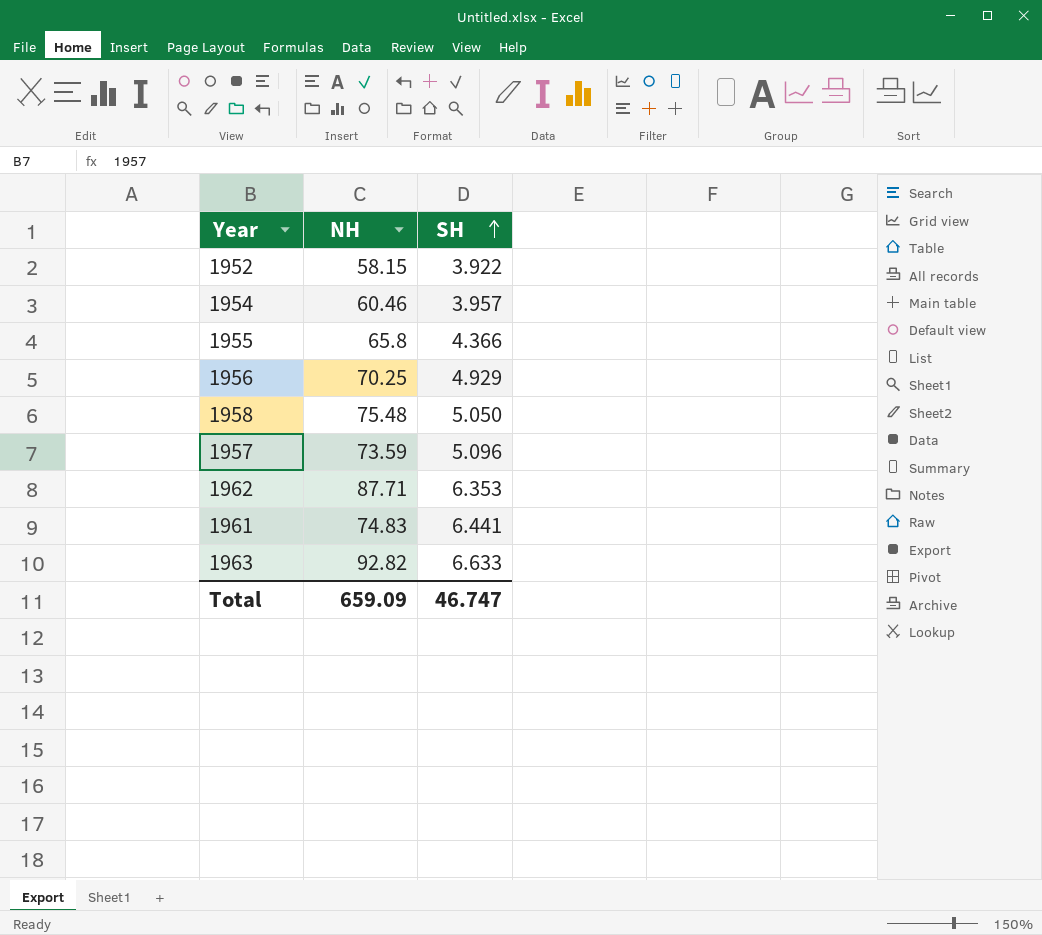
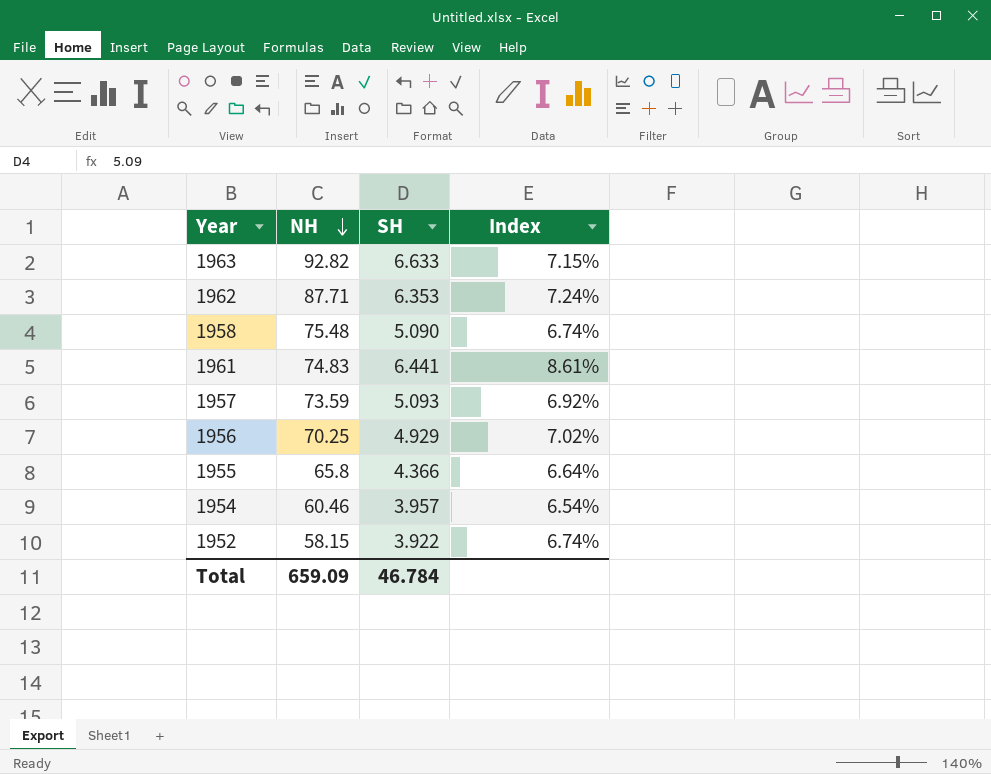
row order: SH ascending -> NH descending
column Index | formula: none -> [SH] / [NH]
1958 | SH: 5.050 -> 5.090
1957 | SH: 5.096 -> 5.093
Total | SH: 46.747 -> 46.784

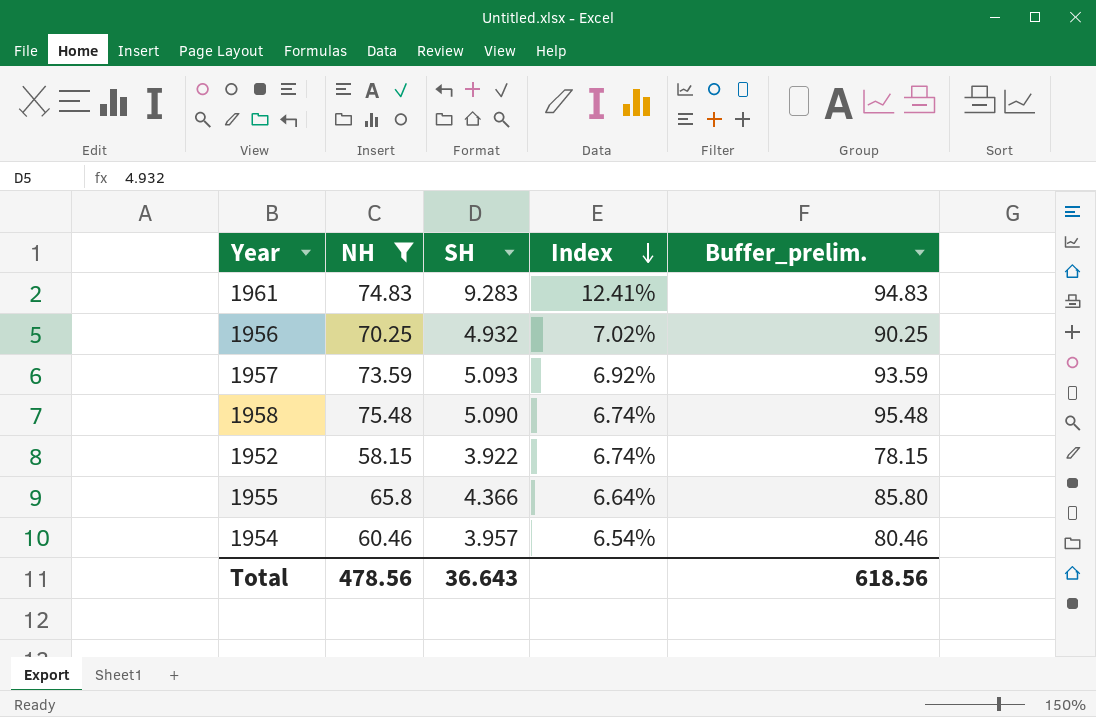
filter: none -> NH <= 75.48
row order: NH descending -> Index descending
column Buffer_prelim. | formula: none -> [NH] + 20
1961 | SH: 6.441 -> 9.283
1961 | Index: 8.61% -> 12.41%
1956 | SH: 4.929 -> 4.932
Total | NH: 659.09 -> 478.56
Total | SH: 46.784 -> 36.643

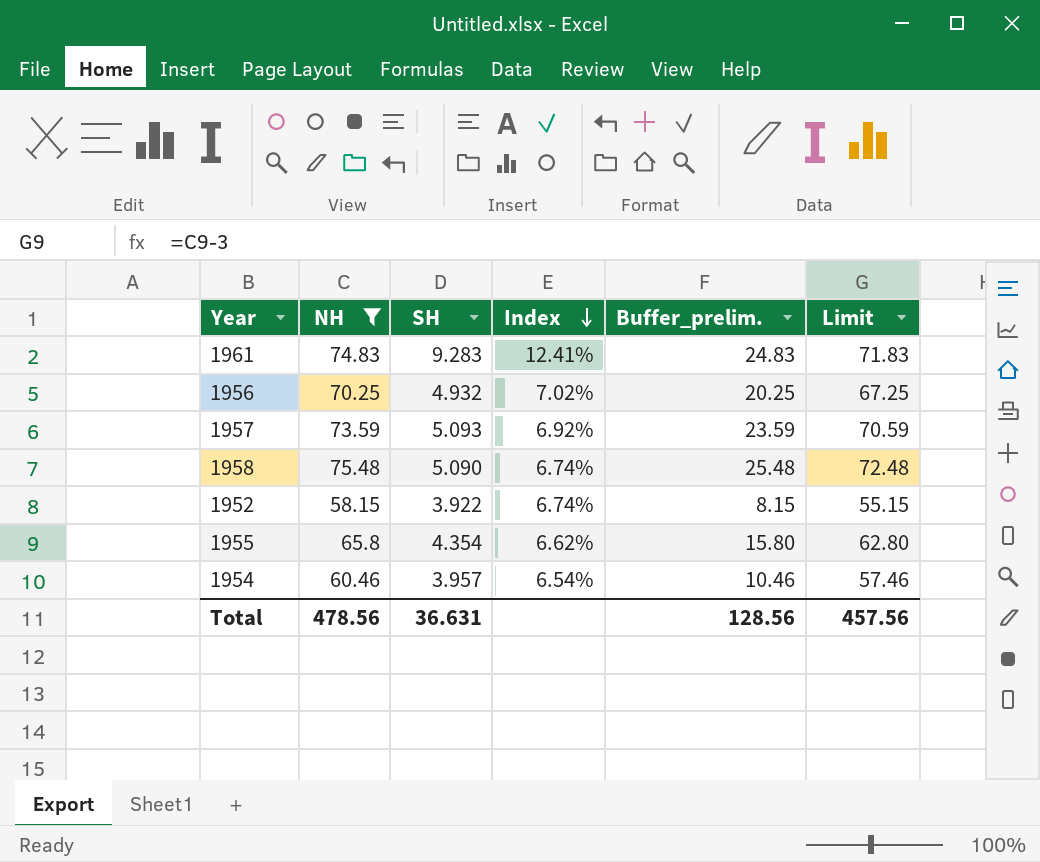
column Buffer_prelim. | formula: [NH] + 20 -> [NH] - 50
column Limit | formula: none -> [NH] - 3
1955 | SH: 4.366 -> 4.354
1955 | Index: 6.64% -> 6.62%
Total | SH: 36.643 -> 36.631
Total | Buffer_prelim.: 618.56 -> 128.56

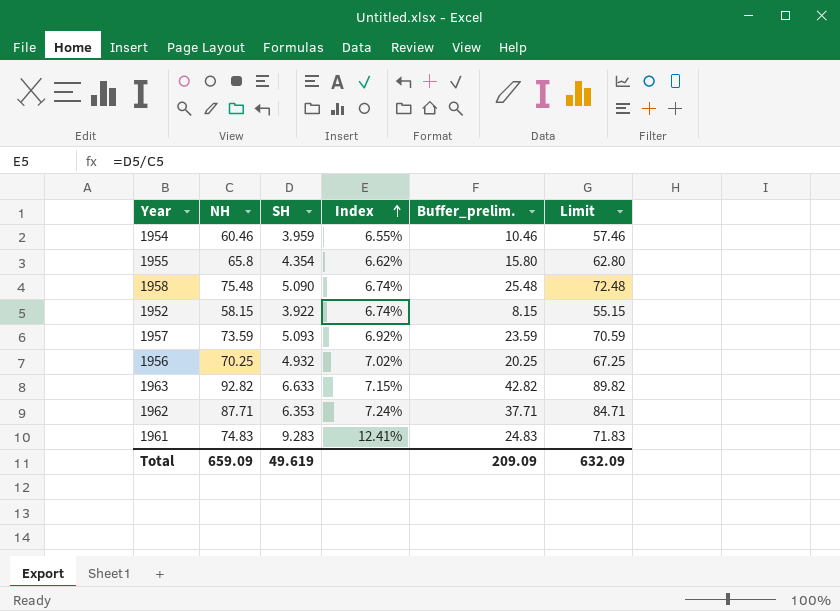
filter: NH <= 75.48 -> none
row order: Index descending -> Index ascending
1954 | SH: 3.957 -> 3.959
1954 | Index: 6.54% -> 6.55%
Total | NH: 478.56 -> 659.09
Total | SH: 36.631 -> 49.619
Total | Buffer_prelim.: 128.56 -> 209.09
Total | Limit: 457.56 -> 632.09

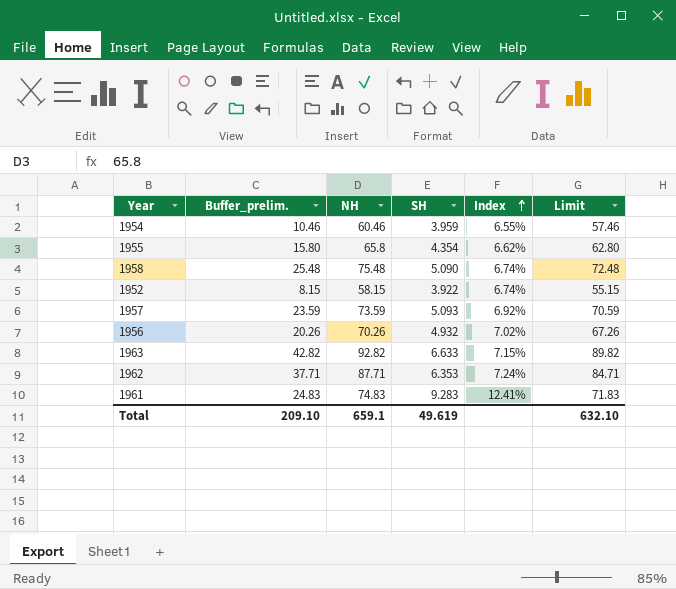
column Buffer_prelim. | position: 5 -> 2
1956 | Buffer_prelim.: 20.25 -> 20.26
1956 | NH: 70.25 -> 70.26
1956 | Limit: 67.25 -> 67.26
Total | Buffer_prelim.: 209.09 -> 209.10
Total | NH: 659.09 -> 659.1
Total | Limit: 632.09 -> 632.10

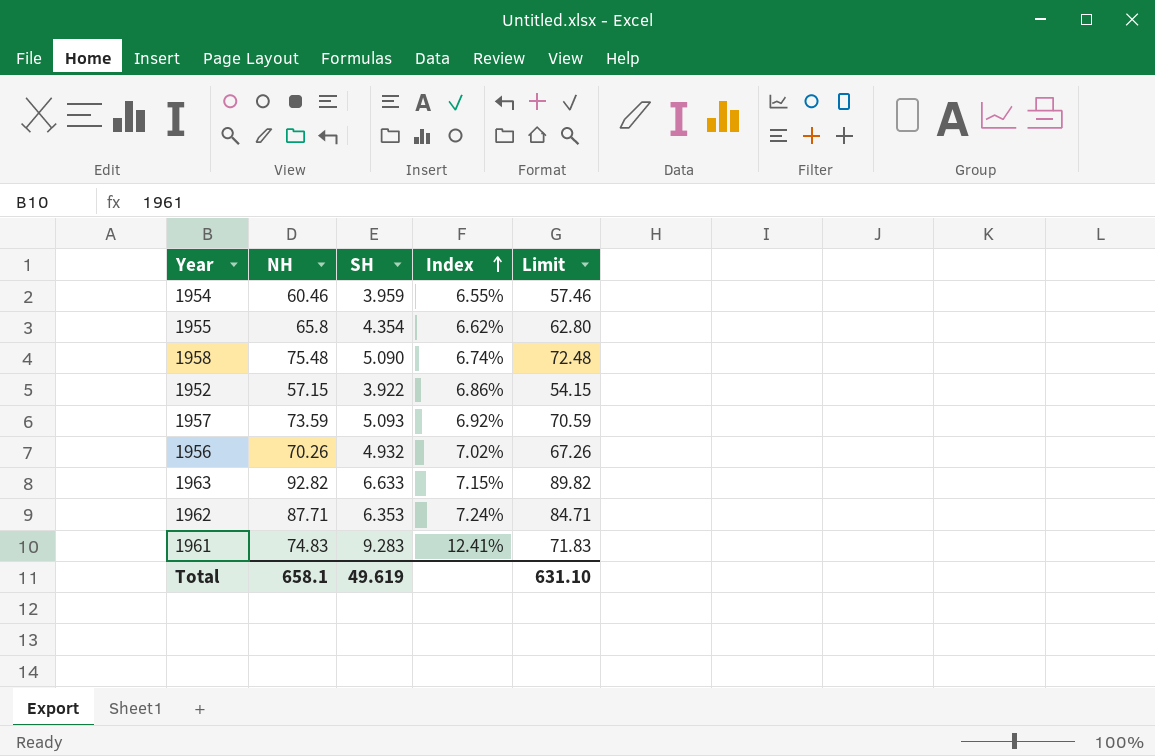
column Buffer_prelim. | formula: [NH] - 50 -> none
1952 | NH: 58.15 -> 57.15
1952 | Index: 6.74% -> 6.86%
1952 | Limit: 55.15 -> 54.15
Total | NH: 659.1 -> 658.1
Total | Limit: 632.10 -> 631.10

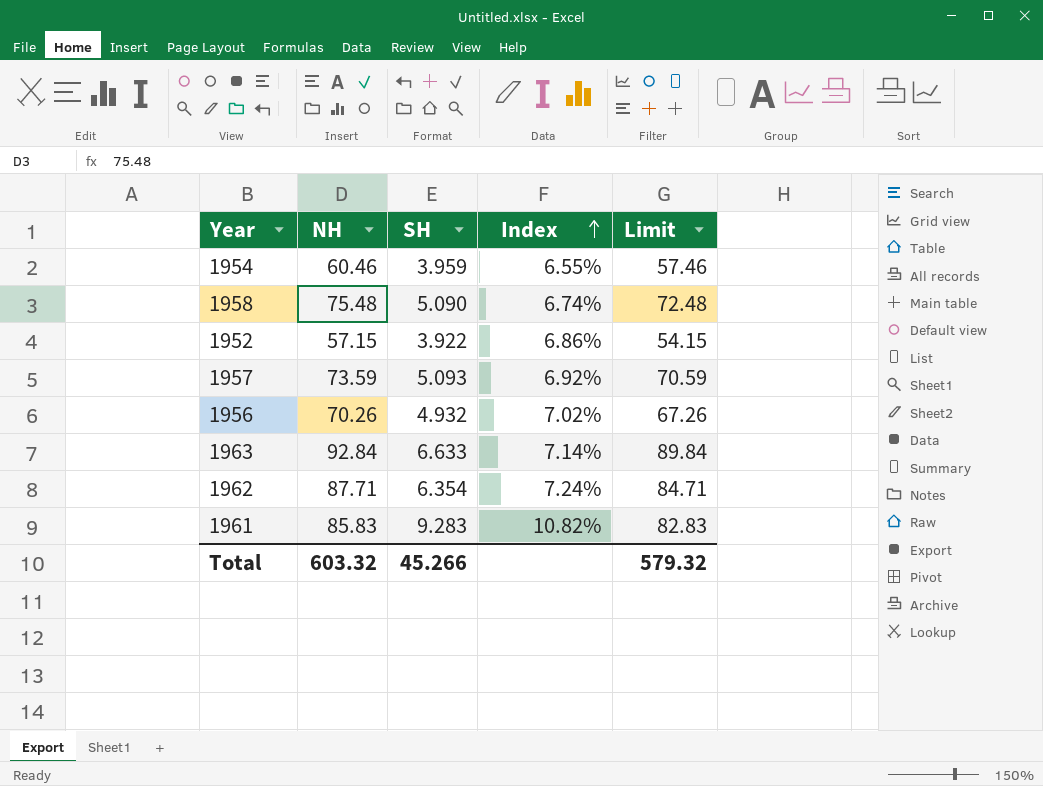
row 1955: 65.8 | 4.354 | 6.62% | 62.80 -> none
1963 | NH: 92.82 -> 92.84
1963 | Index: 7.15% -> 7.14%
1963 | Limit: 89.82 -> 89.84
1962 | SH: 6.353 -> 6.354
1961 | NH: 74.83 -> 85.83
1961 | Index: 12.41% -> 10.82%
1961 | Limit: 71.83 -> 82.83
Total | NH: 658.1 -> 603.32
Total | SH: 49.619 -> 45.266
Total | Limit: 631.10 -> 579.32

